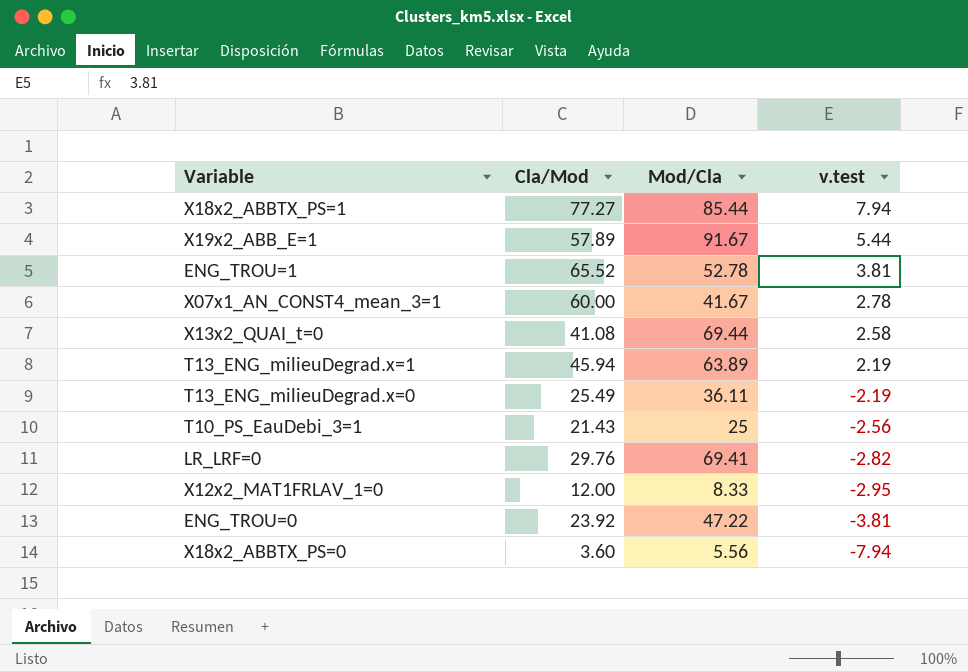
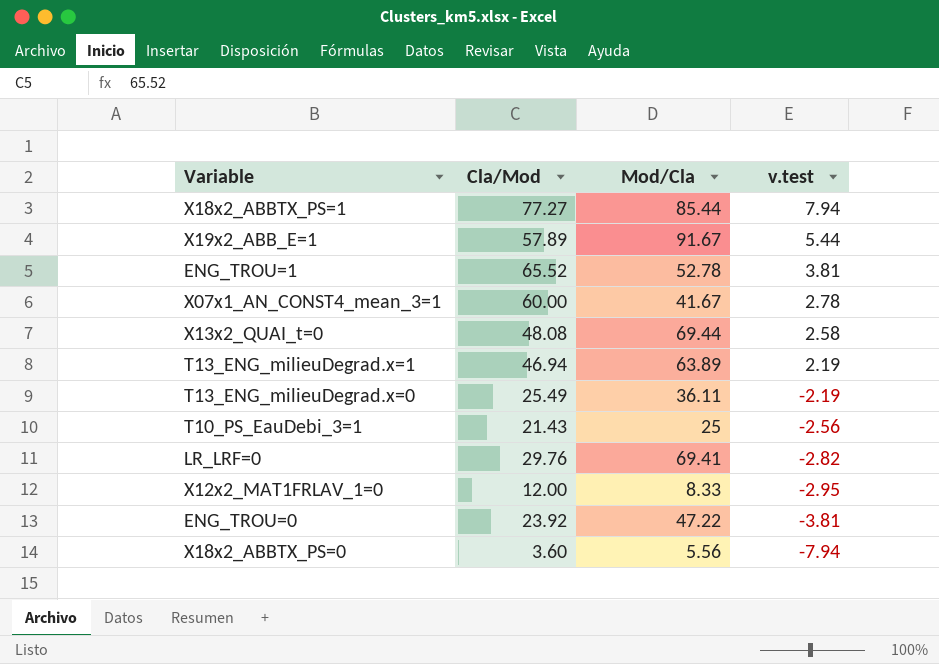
X13x2_QUAI_t=0 | Cla/Mod: 41.08 -> 48.08
T13_ENG_milieuDegrad.x=1 | Cla/Mod: 45.94 -> 46.94

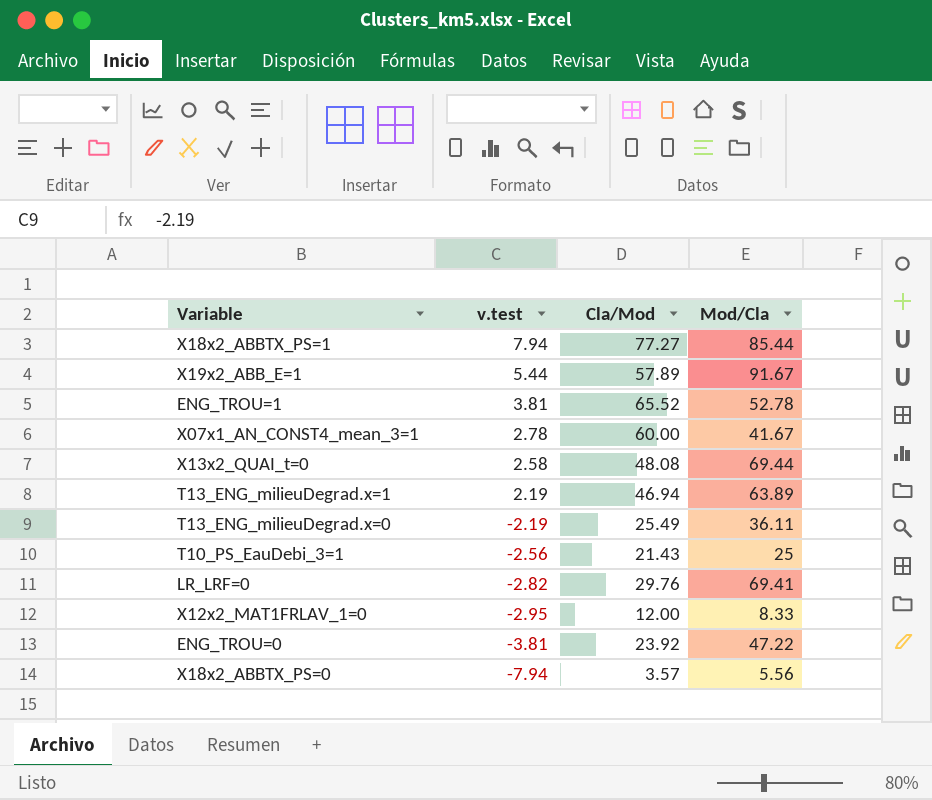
column v.test | position: 4 -> 2
X18x2_ABBTX_PS=0 | Cla/Mod: 3.60 -> 3.57

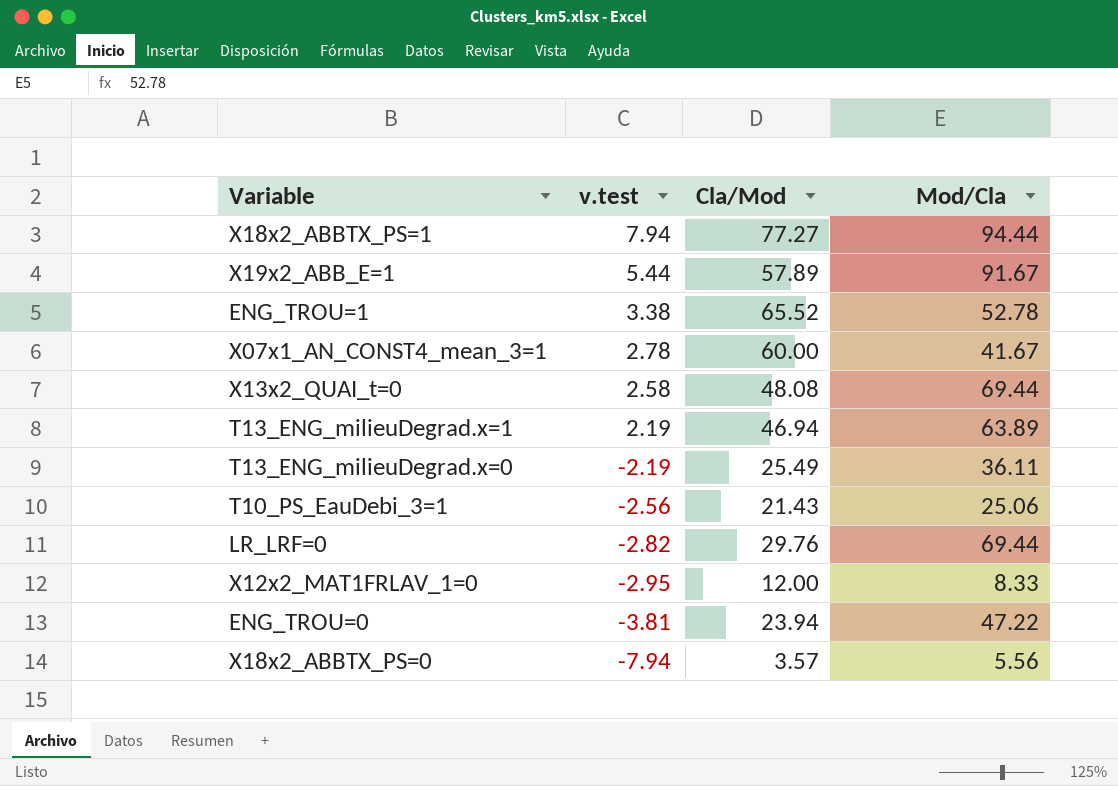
X18x2_ABBTX_PS=1 | Mod/Cla: 85.44 -> 94.44
ENG_TROU=1 | v.test: 3.81 -> 3.38
T10_PS_EauDebi_3=1 | Mod/Cla: 25 -> 25.06
LR_LRF=0 | Mod/Cla: 69.41 -> 69.44
ENG_TROU=0 | Cla/Mod: 23.92 -> 23.94

